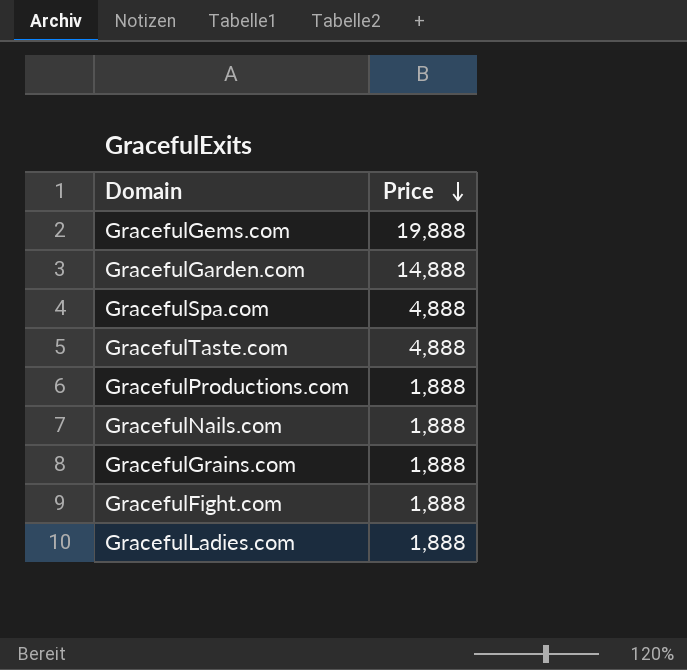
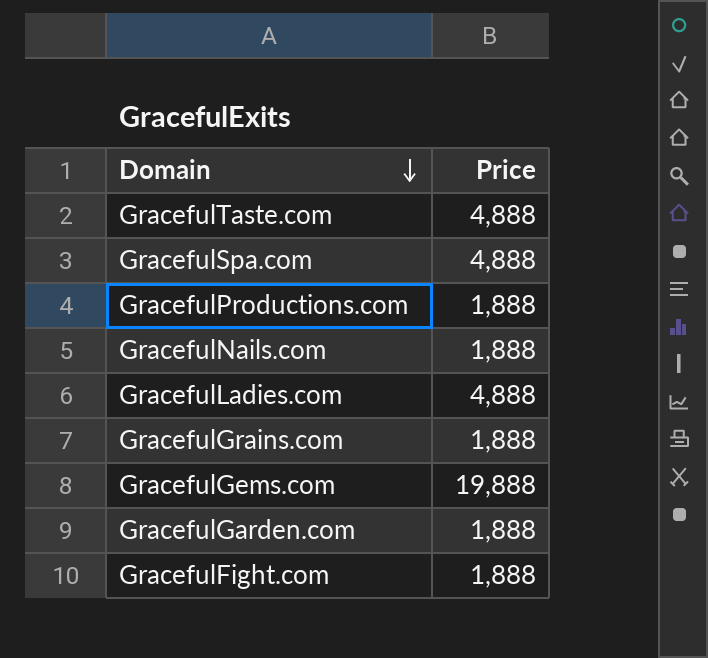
row order: Price descending -> Domain descending
GracefulLadies.com | Price: 1,888 -> 4,888
GracefulGarden.com | Price: 14,888 -> 1,888

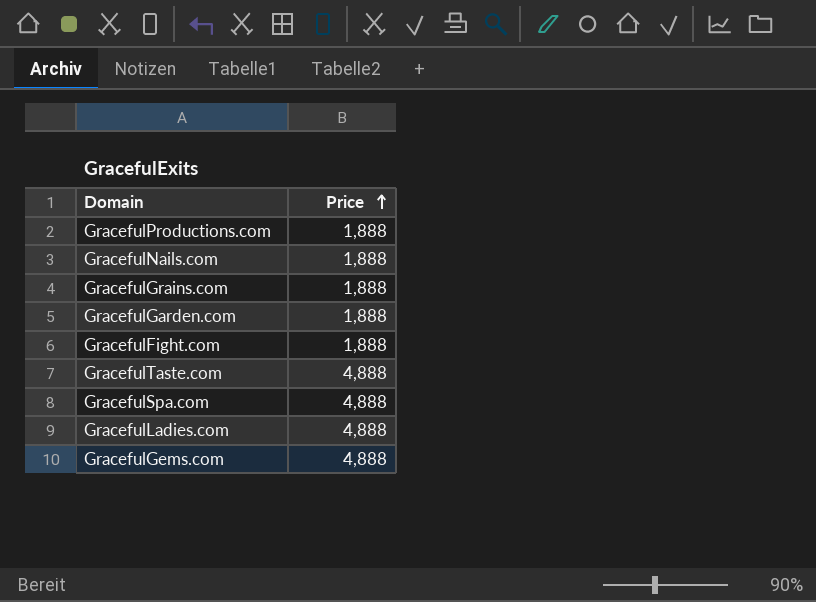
row order: Domain descending -> Price ascending
GracefulGems.com | Price: 19,888 -> 4,888

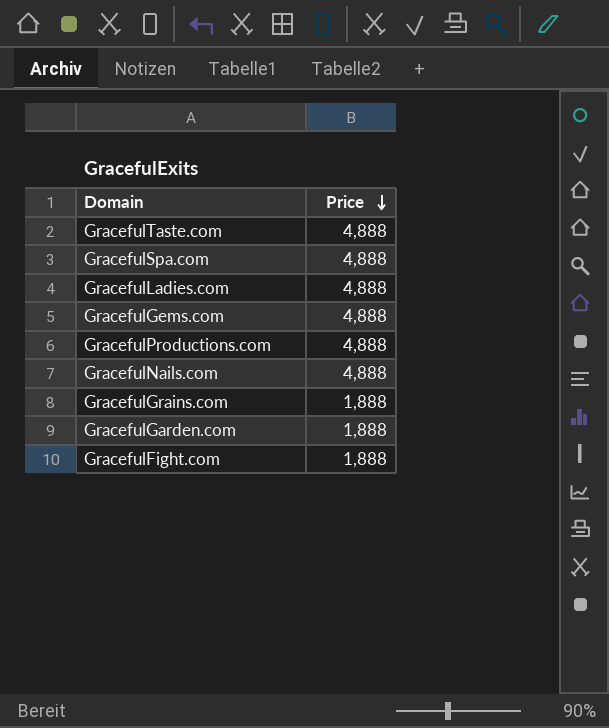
row order: Price ascending -> Price descending
GracefulProductions.com | Price: 1,888 -> 4,888
GracefulNails.com | Price: 1,888 -> 4,888

